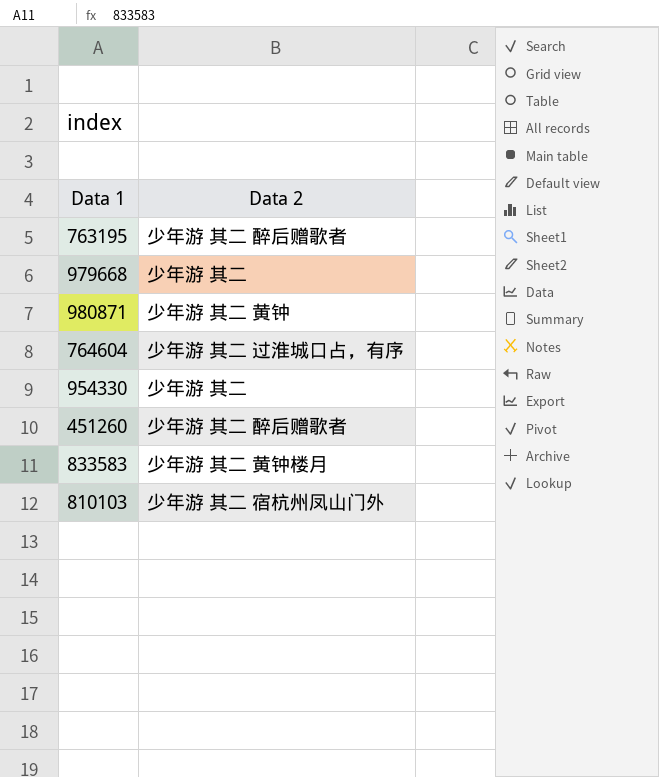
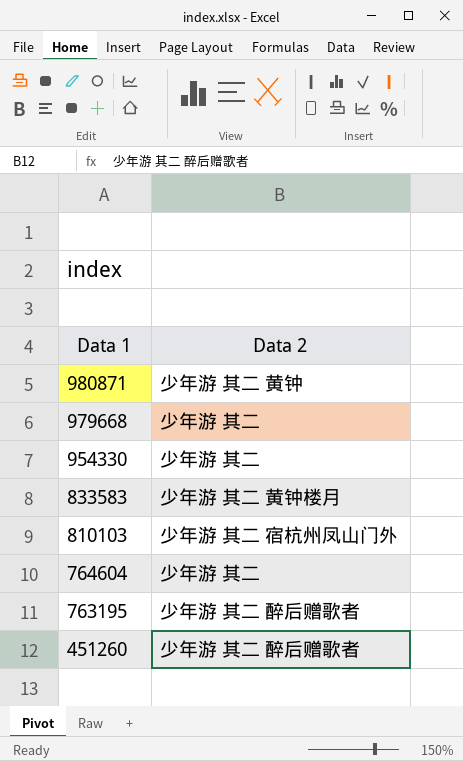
row order: none -> Data 1 descending
764604 | Data 2: 少年游 其二 过淮城口占，有序 -> 少年游 其二

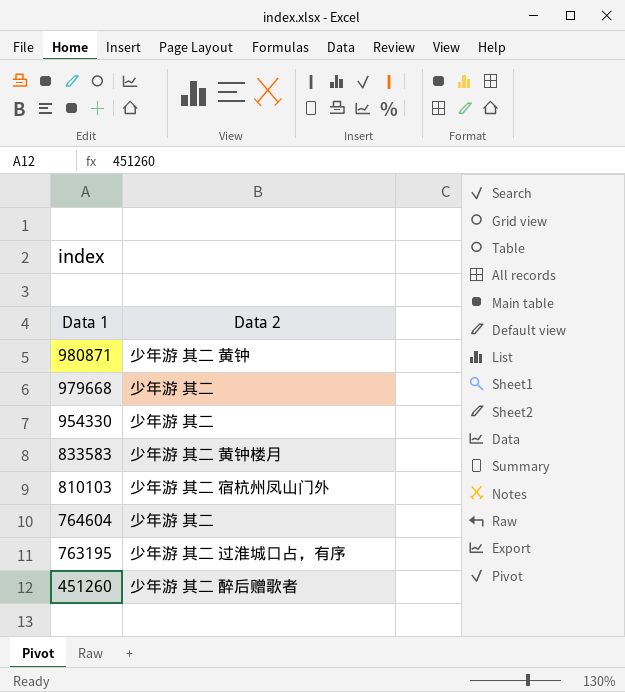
763195 | Data 2: 少年游 其二 醉后赠歌者 -> 少年游 其二 过淮城口占，有序

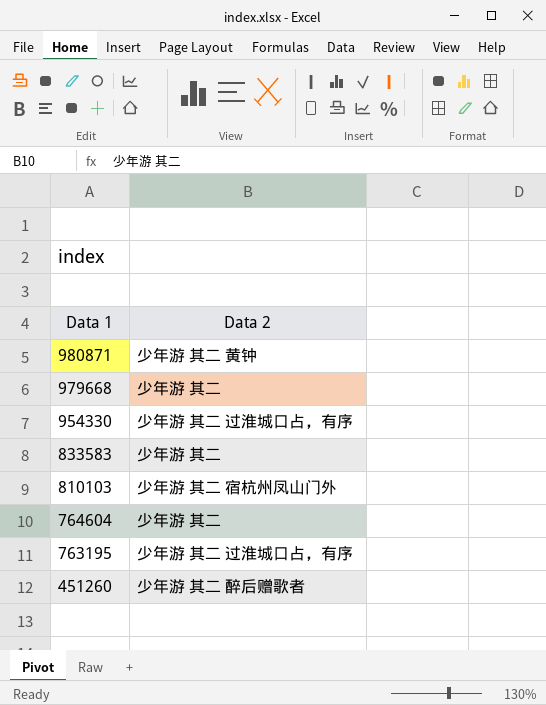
954330 | Data 2: 少年游 其二 -> 少年游 其二 过淮城口占，有序
833583 | Data 2: 少年游 其二 黄钟楼月 -> 少年游 其二

